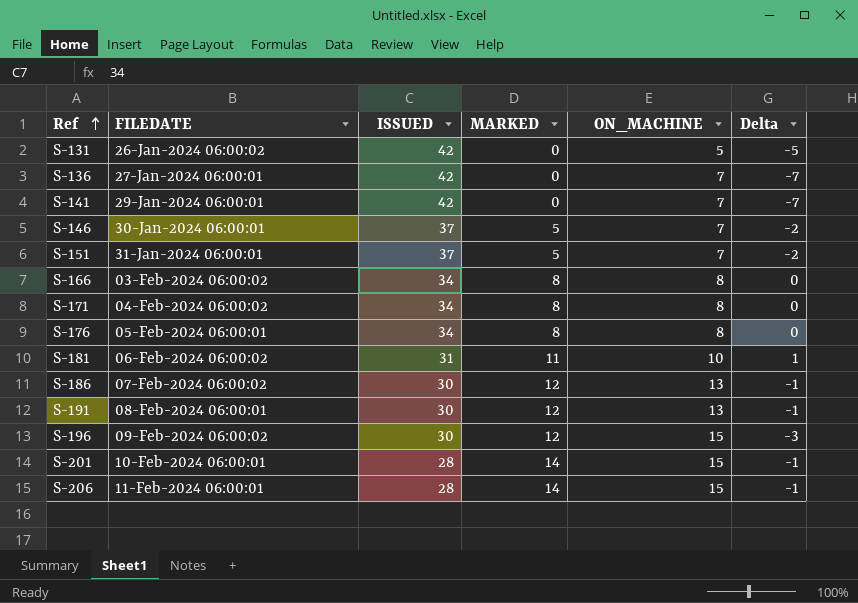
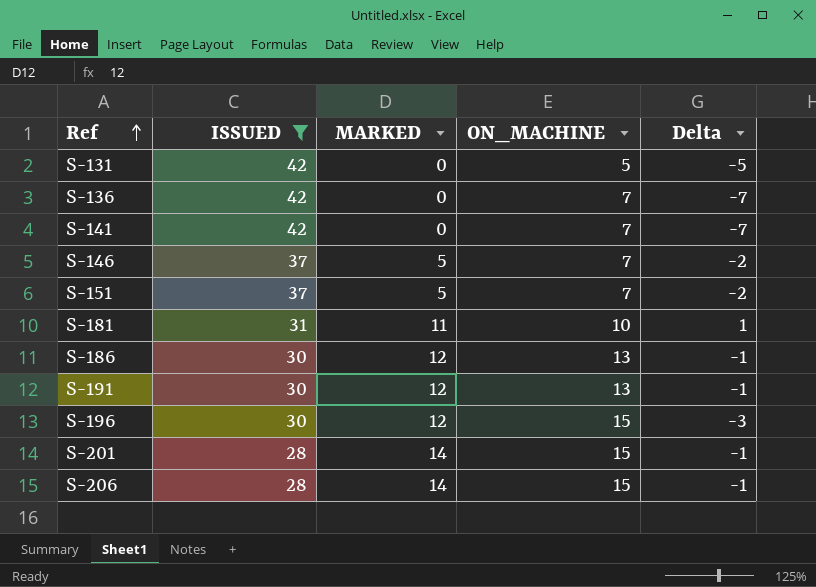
filter: none -> ISSUED != 34
column FILEDATE | position: 2 -> none

